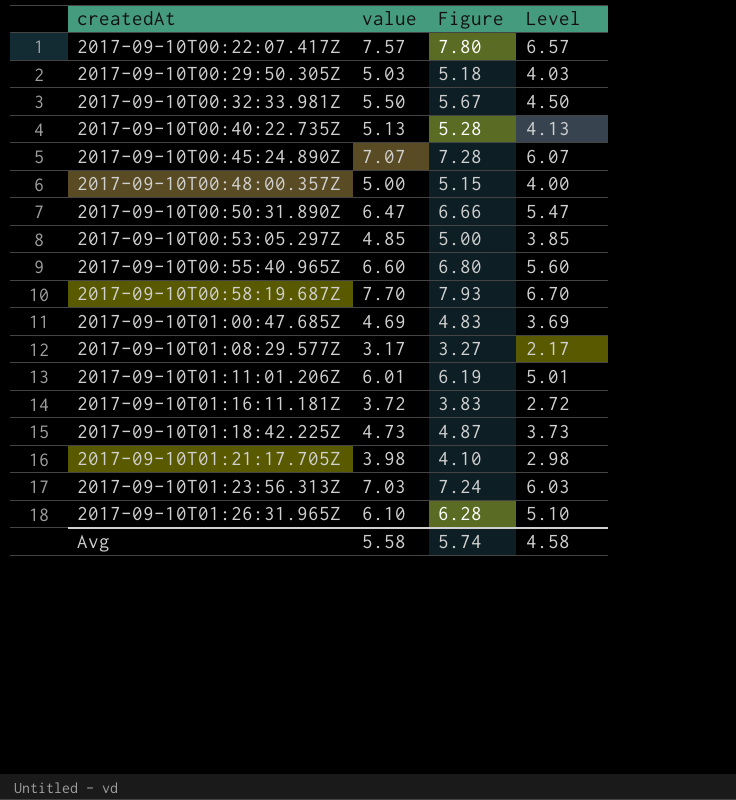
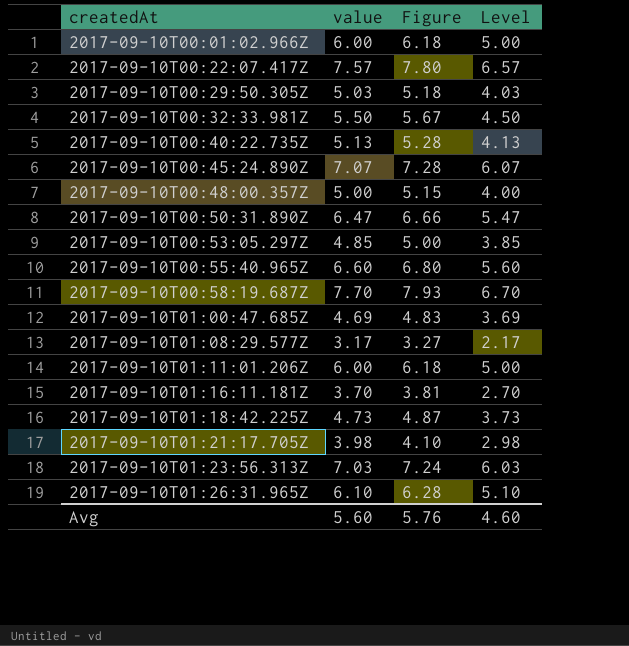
row 2017-09-10T00:01:02.966Z: none -> 6.00 | 6.18 | 5.00
2017-09-10T01:11:01.206Z | value: 6.01 -> 6.00
2017-09-10T01:11:01.206Z | Figure: 6.19 -> 6.18
2017-09-10T01:11:01.206Z | Level: 5.01 -> 5.00
2017-09-10T01:16:11.181Z | value: 3.72 -> 3.70
2017-09-10T01:16:11.181Z | Figure: 3.83 -> 3.81
2017-09-10T01:16:11.181Z | Level: 2.72 -> 2.70
Avg | value: 5.58 -> 5.60
Avg | Figure: 5.74 -> 5.76
Avg | Level: 4.58 -> 4.60

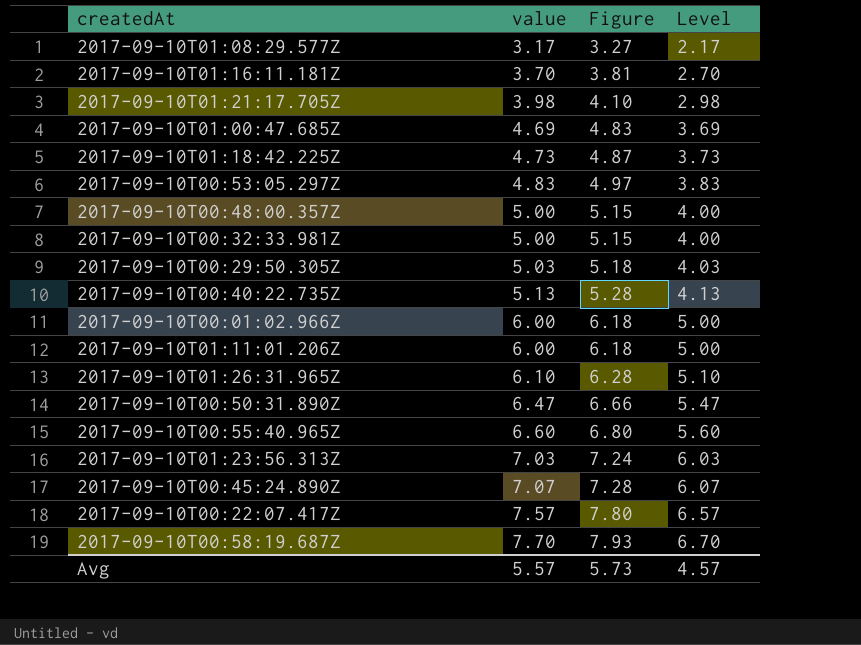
row order: createdAt ascending -> value ascending
2017-09-10T00:53:05.297Z | value: 4.85 -> 4.83
2017-09-10T00:53:05.297Z | Figure: 5.00 -> 4.97
2017-09-10T00:53:05.297Z | Level: 3.85 -> 3.83
2017-09-10T00:32:33.981Z | value: 5.50 -> 5.00
2017-09-10T00:32:33.981Z | Figure: 5.67 -> 5.15
2017-09-10T00:32:33.981Z | Level: 4.50 -> 4.00
Avg | value: 5.60 -> 5.57
Avg | Figure: 5.76 -> 5.73
Avg | Level: 4.60 -> 4.57

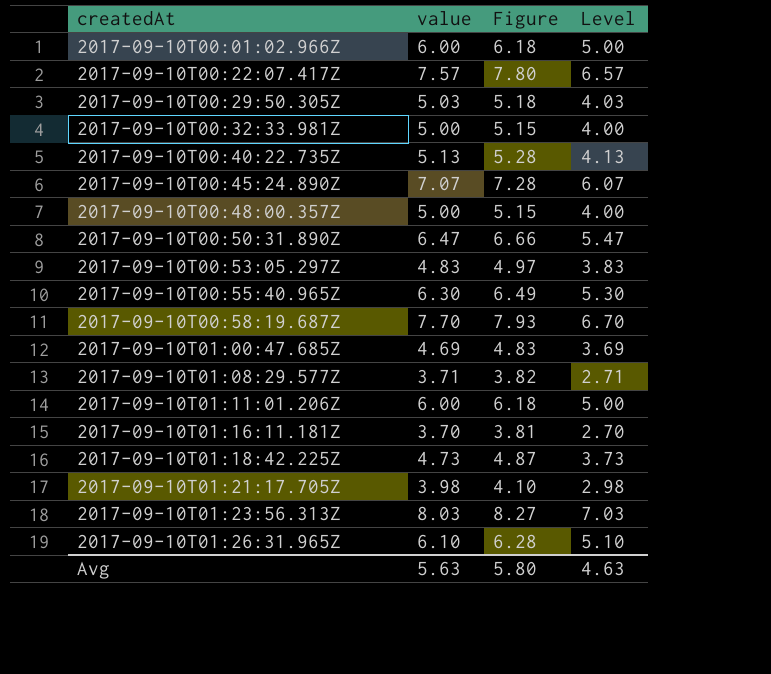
row order: value ascending -> createdAt ascending
2017-09-10T00:55:40.965Z | value: 6.60 -> 6.30
2017-09-10T00:55:40.965Z | Figure: 6.80 -> 6.49
2017-09-10T00:55:40.965Z | Level: 5.60 -> 5.30
2017-09-10T01:08:29.577Z | value: 3.17 -> 3.71
2017-09-10T01:08:29.577Z | Figure: 3.27 -> 3.82
2017-09-10T01:08:29.577Z | Level: 2.17 -> 2.71
2017-09-10T01:23:56.313Z | value: 7.03 -> 8.03
2017-09-10T01:23:56.313Z | Figure: 7.24 -> 8.27
2017-09-10T01:23:56.313Z | Level: 6.03 -> 7.03
Avg | value: 5.57 -> 5.63
Avg | Figure: 5.73 -> 5.80
Avg | Level: 4.57 -> 4.63

